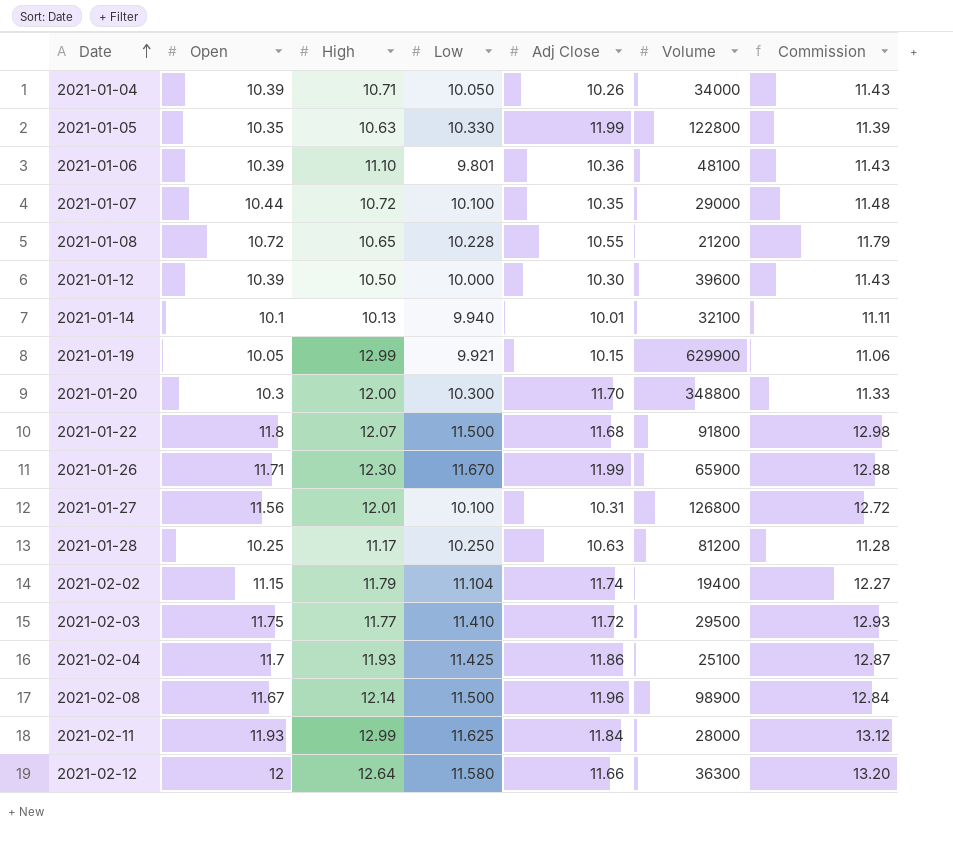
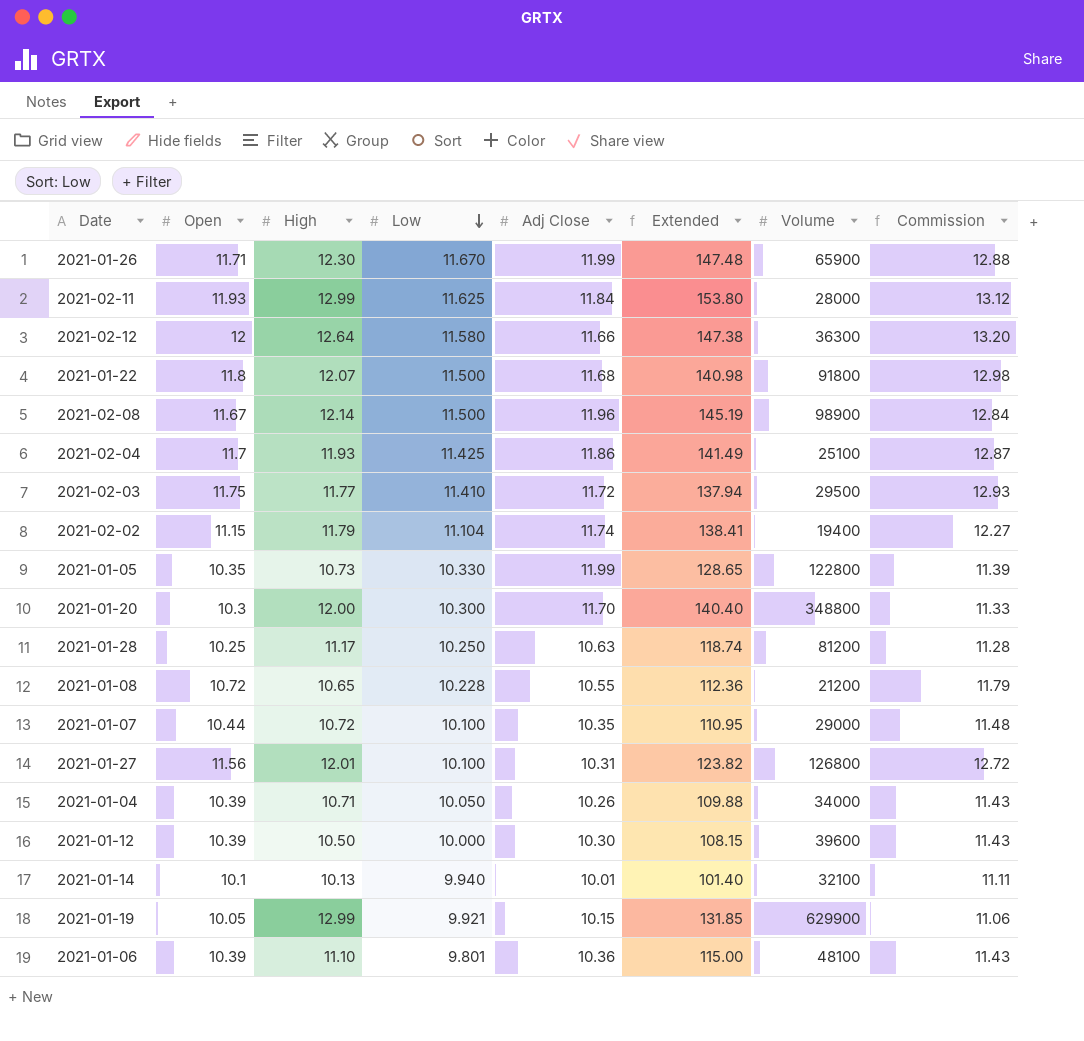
row order: Date ascending -> Low descending
column Extended | formula: none -> [High] * [Adj Close]
2021-01-05 | High: 10.63 -> 10.73

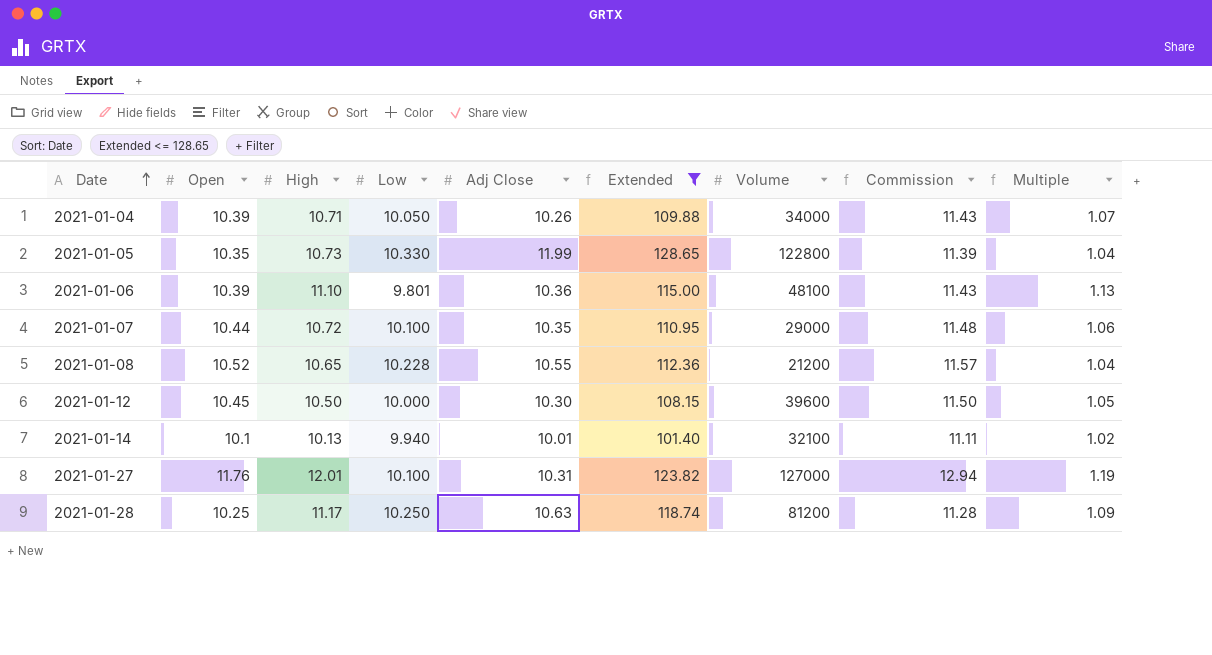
filter: none -> Extended <= 128.65
row order: Low descending -> Date ascending
column Multiple | formula: none -> [High] / [Low]
2021-01-08 | Open: 10.72 -> 10.52
2021-01-08 | Commission: 11.79 -> 11.57
2021-01-12 | Open: 10.39 -> 10.45
2021-01-12 | Commission: 11.43 -> 11.50
2021-01-27 | Open: 11.56 -> 11.76
2021-01-27 | Volume: 126800 -> 127000
2021-01-27 | Commission: 12.72 -> 12.94

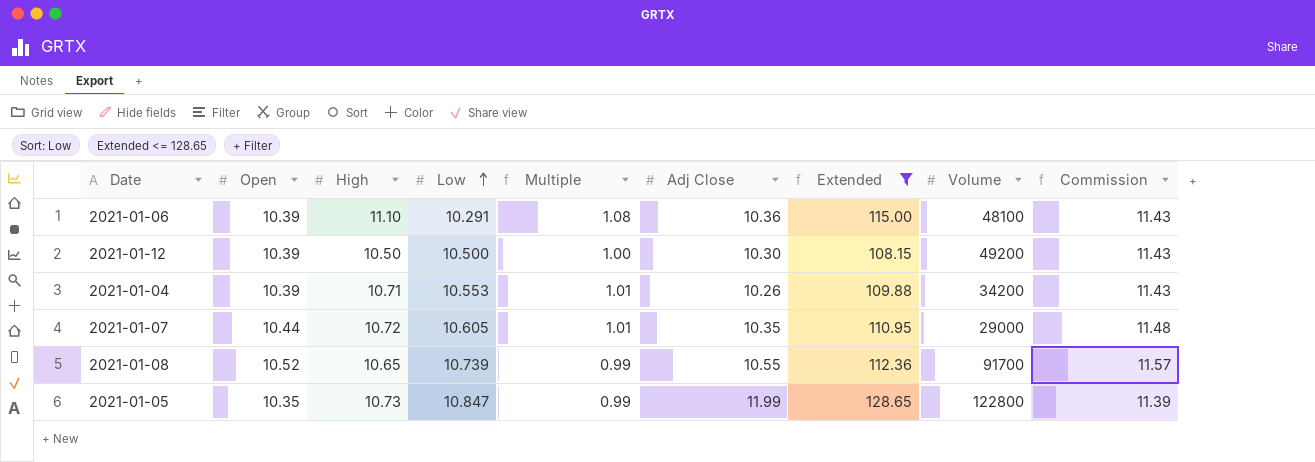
row order: Date ascending -> Low ascending
column Multiple | position: 9 -> 5
row 2021-01-14: 10.1 | 10.13 | 9.940 | 10.01 | 101.40 | 32100 | 11.11 | 1.02 -> none
row 2021-01-27: 11.76 | 12.01 | 10.100 | 10.31 | 123.82 | 127000 | 12.94 | 1.19 -> none
row 2021-01-28: 10.25 | 11.17 | 10.250 | 10.63 | 118.74 | 81200 | 11.28 | 1.09 -> none
2021-01-06 | Low: 9.801 -> 10.291
2021-01-06 | Multiple: 1.13 -> 1.08
2021-01-12 | Open: 10.45 -> 10.39
2021-01-12 | Low: 10.000 -> 10.500
2021-01-12 | Multiple: 1.05 -> 1.00
2021-01-12 | Volume: 39600 -> 49200
2021-01-12 | Commission: 11.50 -> 11.43
2021-01-04 | Low: 10.050 -> 10.553
2021-01-04 | Multiple: 1.07 -> 1.01
2021-01-04 | Volume: 34000 -> 34200
2021-01-07 | Low: 10.100 -> 10.605
2021-01-07 | Multiple: 1.06 -> 1.01
2021-01-08 | Low: 10.228 -> 10.739
2021-01-08 | Multiple: 1.04 -> 0.99
2021-01-08 | Volume: 21200 -> 91700
2021-01-05 | Low: 10.330 -> 10.847
2021-01-05 | Multiple: 1.04 -> 0.99

